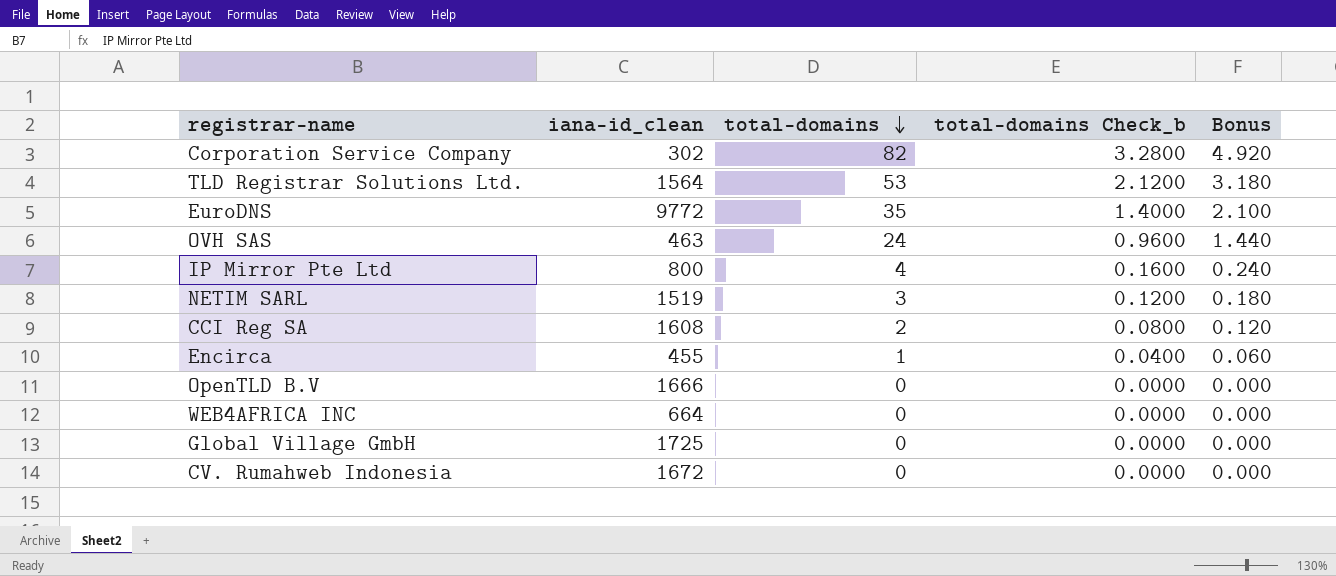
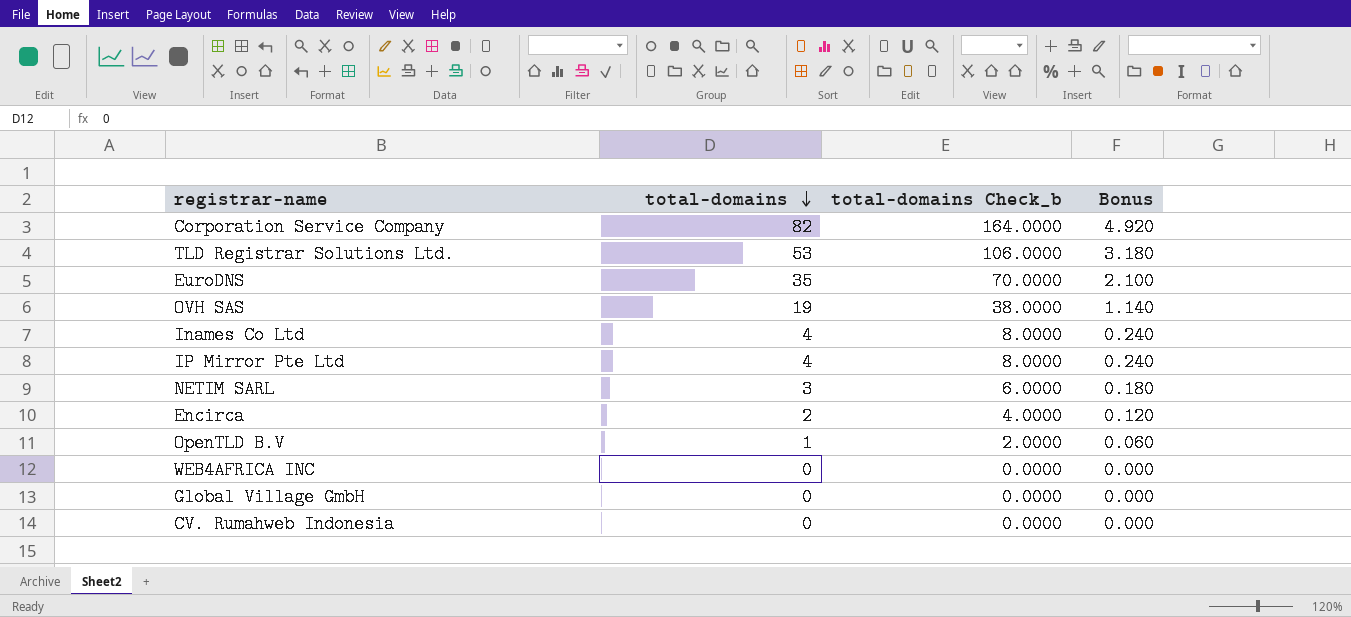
column iana-id_clean | position: 2 -> none
column total-domains Check_b | formula: [total-domains] * 0.04 -> [total-domains] * 2
row CCI Reg SA: 1608 | 2 | 0.0800 | 0.120 -> none
OVH SAS | total-domains: 24 -> 19
OVH SAS | Bonus: 1.440 -> 1.140
row Inames Co Ltd: none -> 4 | 8.0000 | 0.240
Encirca | total-domains: 1 -> 2
Encirca | Bonus: 0.060 -> 0.120
OpenTLD B.V | total-domains: 0 -> 1
OpenTLD B.V | Bonus: 0.000 -> 0.060

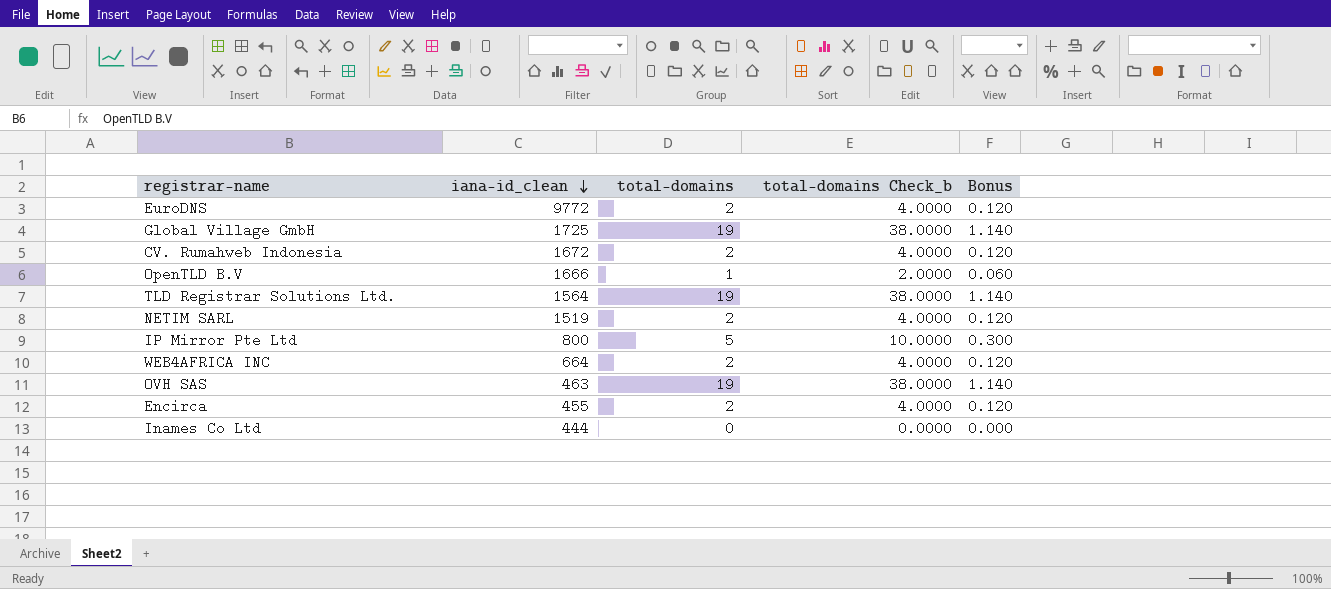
row order: total-domains descending -> iana-id_clean descending
column iana-id_clean | position: none -> 2
row Corporation Service Company: 82 | 164.0000 | 4.920 -> none
EuroDNS | total-domains: 35 -> 2
EuroDNS | total-domains Check_b: 70.0000 -> 4.0000
EuroDNS | Bonus: 2.100 -> 0.120
Global Village GmbH | total-domains: 0 -> 19
Global Village GmbH | total-domains Check_b: 0.0000 -> 38.0000
Global Village GmbH | Bonus: 0.000 -> 1.140
CV. Rumahweb Indonesia | total-domains: 0 -> 2
CV. Rumahweb Indonesia | total-domains Check_b: 0.0000 -> 4.0000
CV. Rumahweb Indonesia | Bonus: 0.000 -> 0.120
TLD Registrar Solutions Ltd. | total-domains: 53 -> 19
TLD Registrar Solutions Ltd. | total-domains Check_b: 106.0000 -> 38.0000
TLD Registrar Solutions Ltd. | Bonus: 3.180 -> 1.140
NETIM SARL | total-domains: 3 -> 2
NETIM SARL | total-domains Check_b: 6.0000 -> 4.0000
NETIM SARL | Bonus: 0.180 -> 0.120
IP Mirror Pte Ltd | total-domains: 4 -> 5
IP Mirror Pte Ltd | total-domains Check_b: 8.0000 -> 10.0000
IP Mirror Pte Ltd | Bonus: 0.240 -> 0.300
WEB4AFRICA INC | total-domains: 0 -> 2
WEB4AFRICA INC | total-domains Check_b: 0.0000 -> 4.0000
WEB4AFRICA INC | Bonus: 0.000 -> 0.120
Inames Co Ltd | total-domains: 4 -> 0
Inames Co Ltd | total-domains Check_b: 8.0000 -> 0.0000
Inames Co Ltd | Bonus: 0.240 -> 0.000

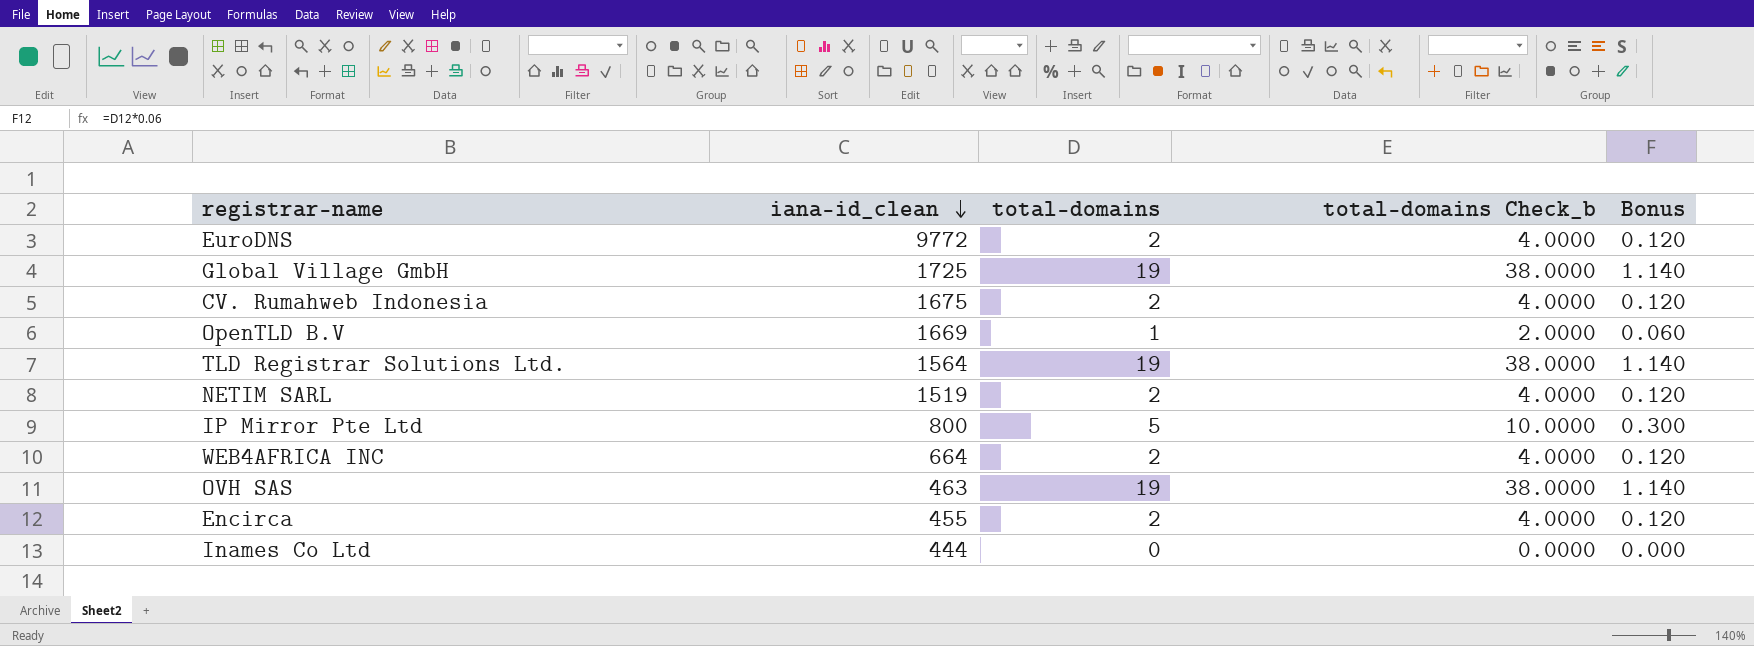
CV. Rumahweb Indonesia | iana-id_clean: 1672 -> 1675
OpenTLD B.V | iana-id_clean: 1666 -> 1669

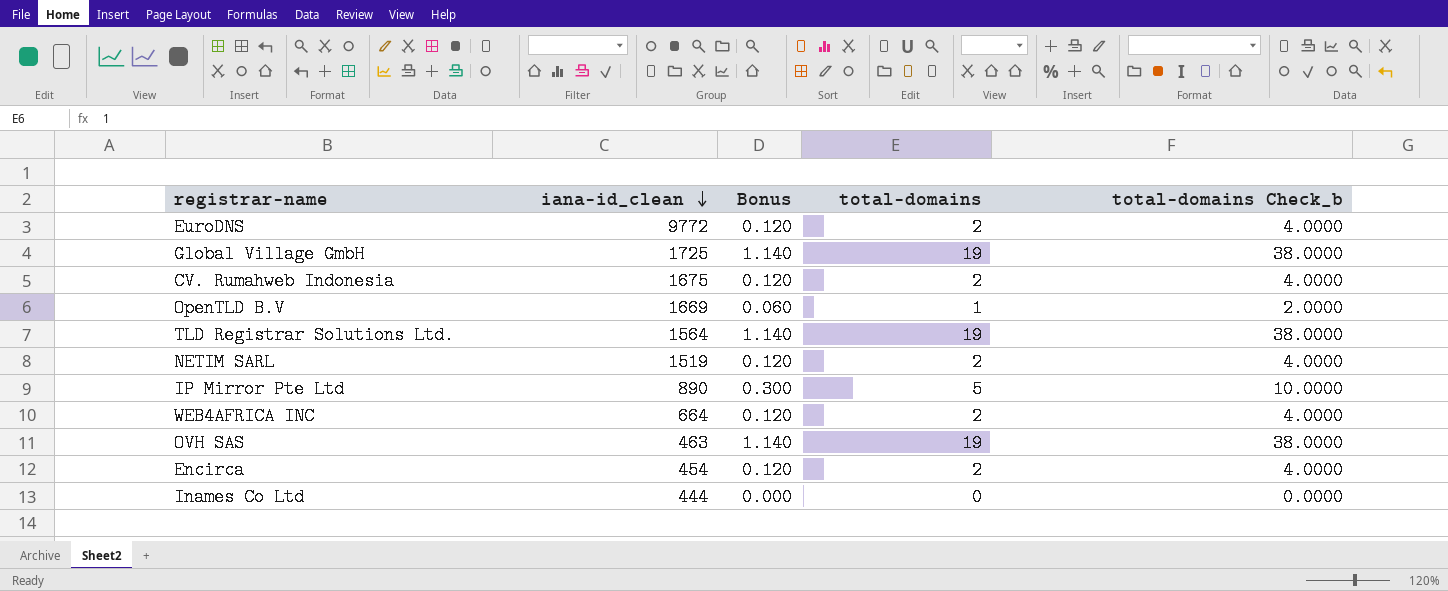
column Bonus | position: 5 -> 3
IP Mirror Pte Ltd | iana-id_clean: 800 -> 890
Encirca | iana-id_clean: 455 -> 454

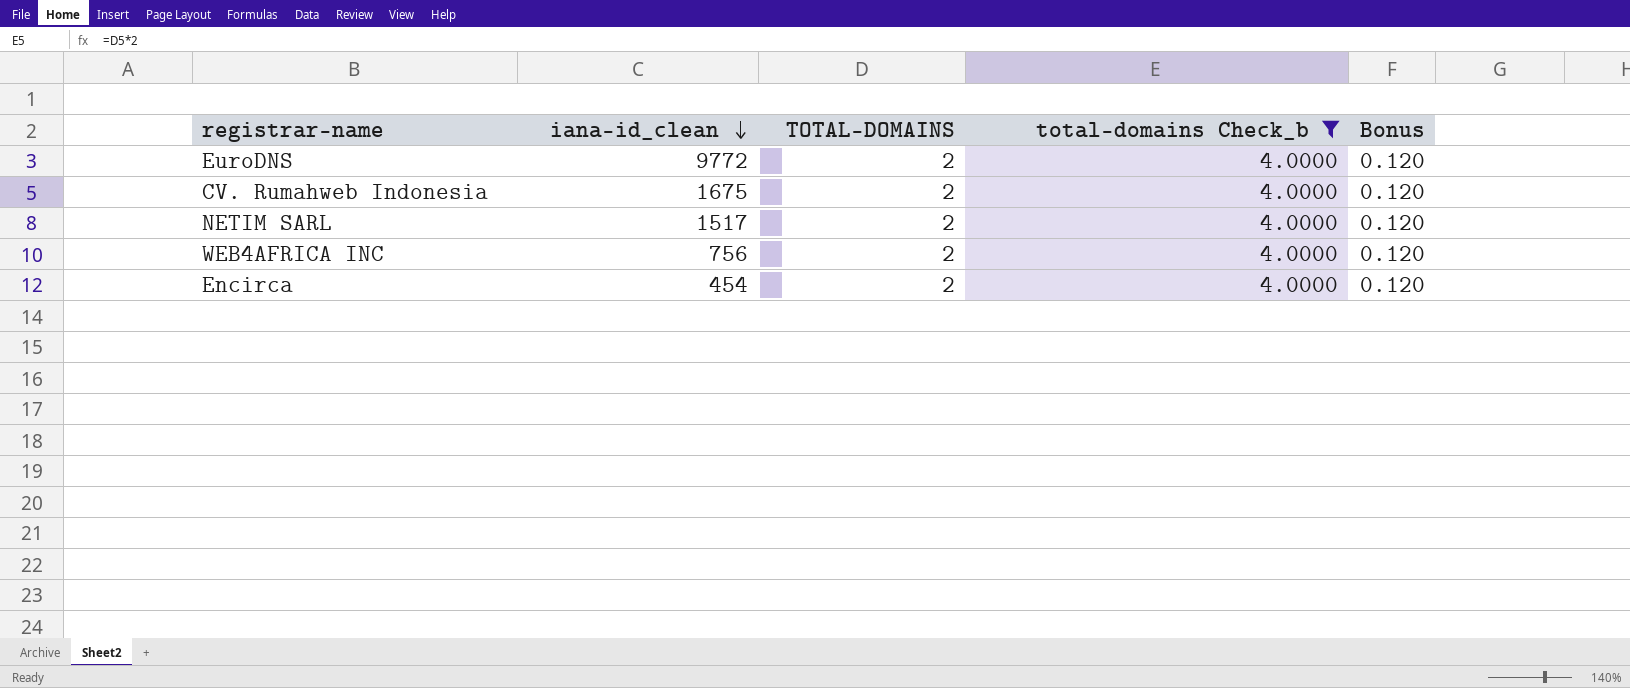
filter: none -> total-domains Check_b = 4.0000
column name: total-domains -> TOTAL-DOMAINS
column Bonus | position: 3 -> 5
NETIM SARL | iana-id_clean: 1519 -> 1517
WEB4AFRICA INC | iana-id_clean: 664 -> 756

